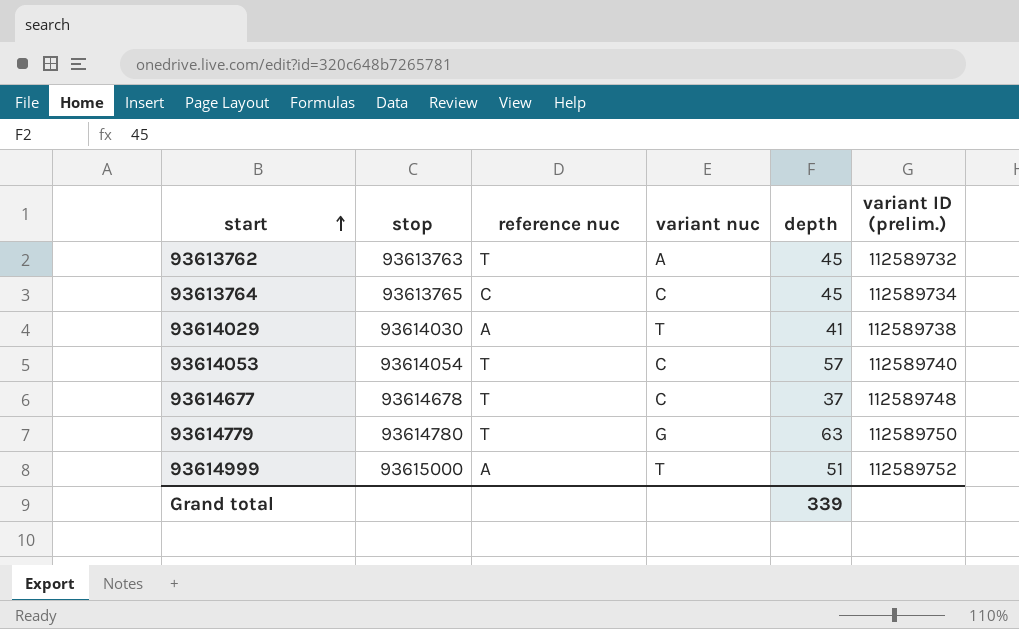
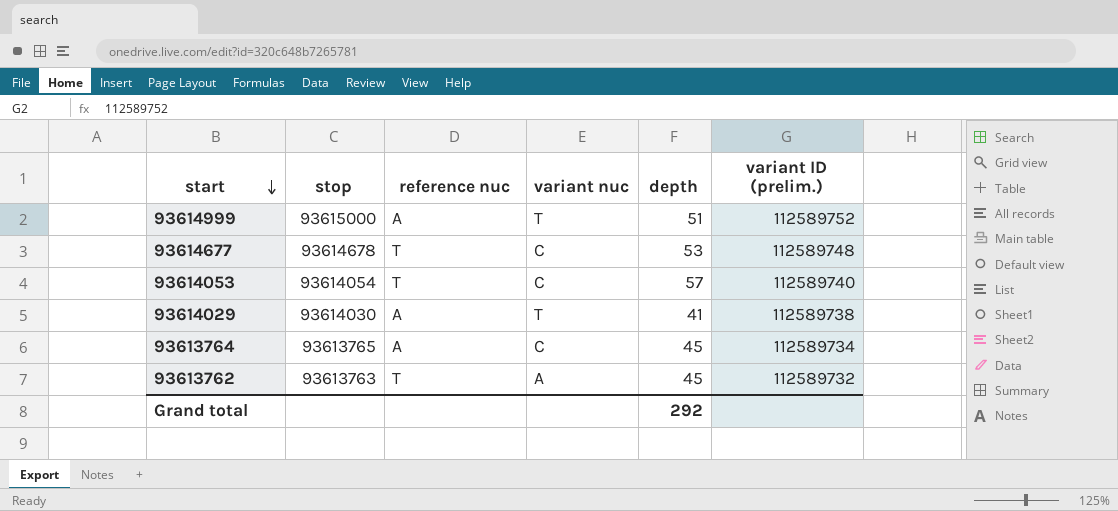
row order: start ascending -> start descending
row 93614779: 93614780 | T | G | 63 | 112589750 -> none
93614677 | depth: 37 -> 53
93613764 | reference nuc: C -> A
Grand total | depth: 339 -> 292

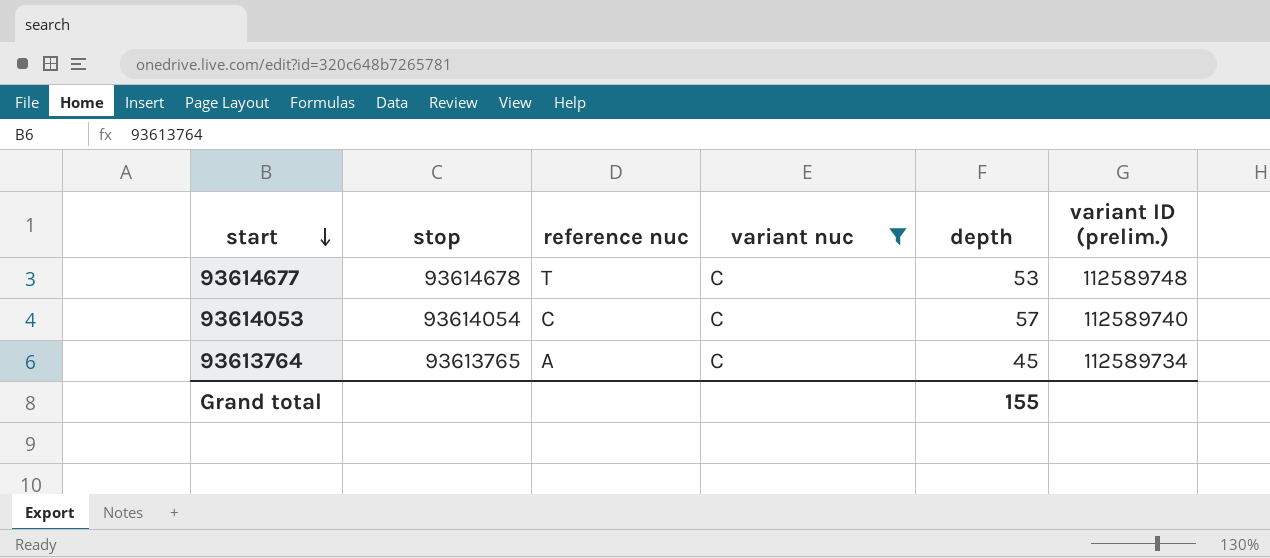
filter: none -> variant nuc = C
93614053 | reference nuc: T -> C
Grand total | depth: 292 -> 155

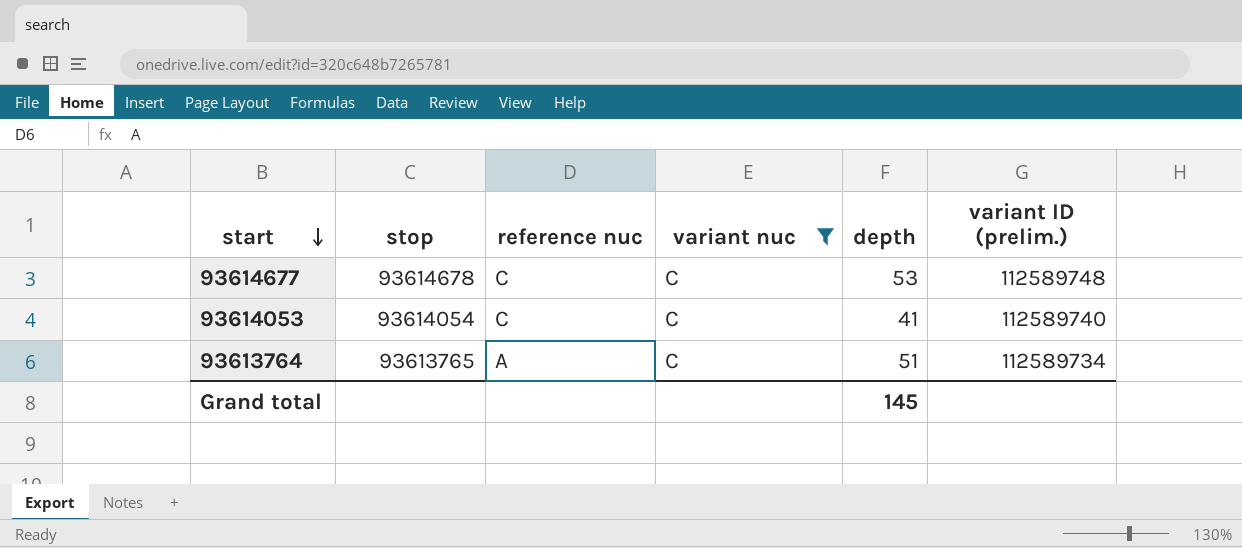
93614677 | reference nuc: T -> C
93614053 | depth: 57 -> 41
93613764 | depth: 45 -> 51
Grand total | depth: 155 -> 145

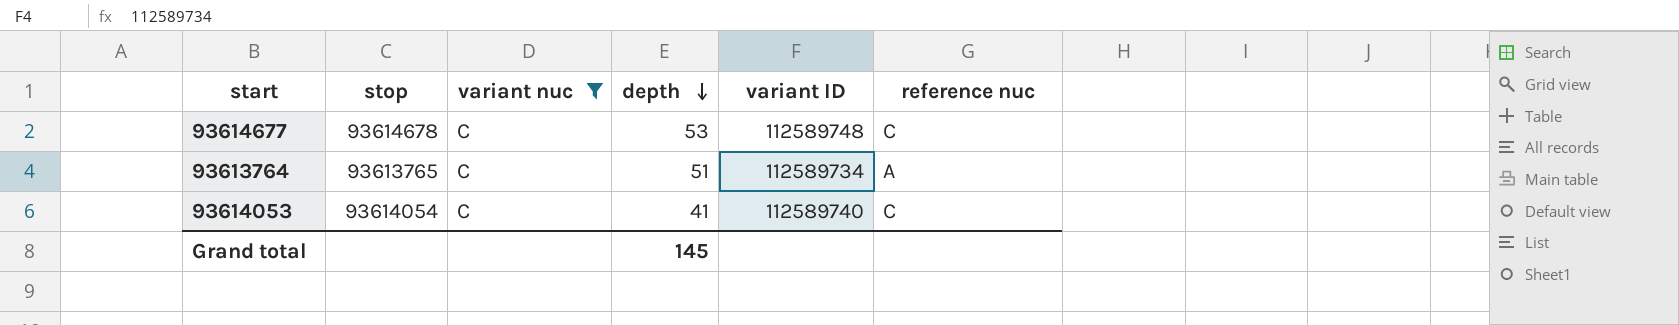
row order: start descending -> depth descending
column name: variant ID (prelim.) -> variant ID
column reference nuc | position: 3 -> 6

